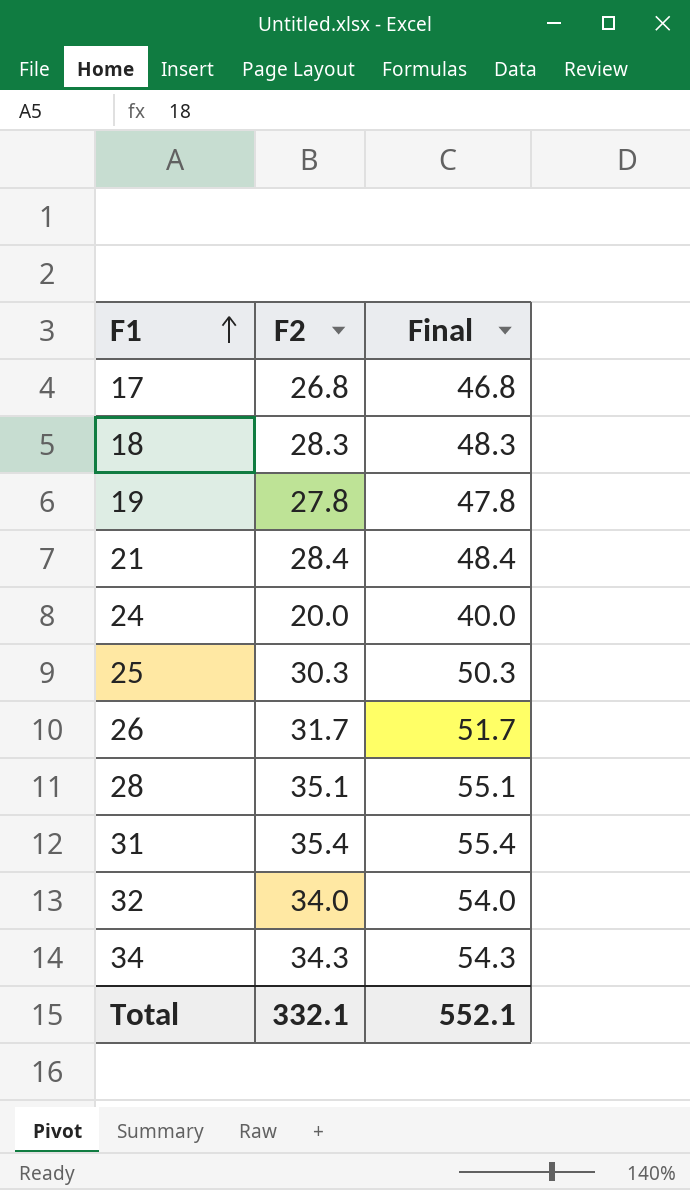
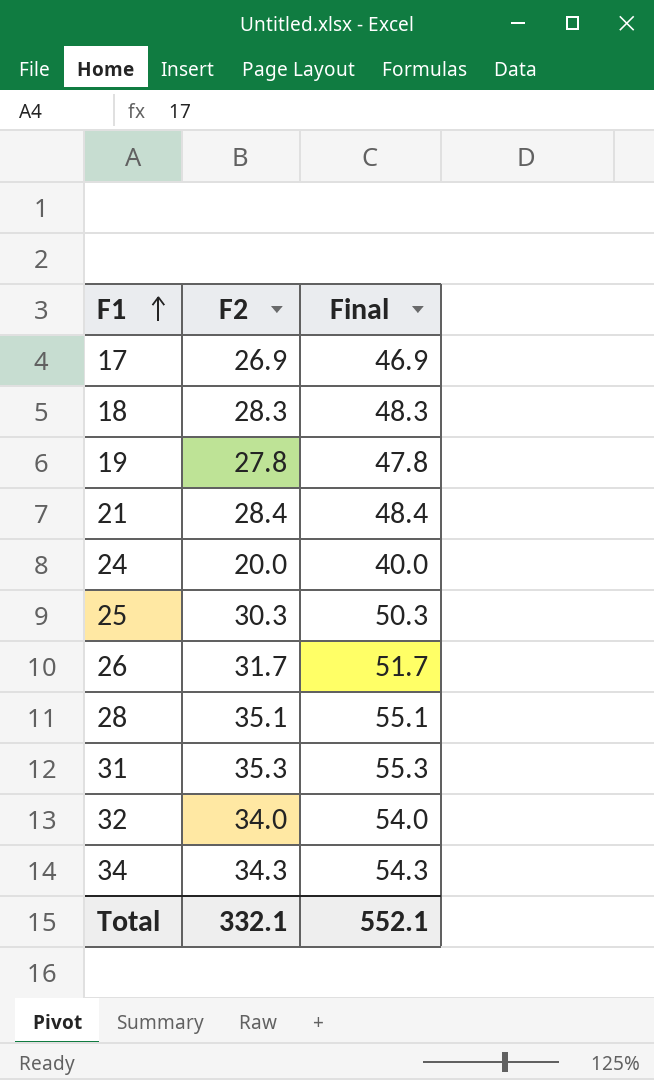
17 | F2: 26.8 -> 26.9
17 | Final: 46.8 -> 46.9
31 | F2: 35.4 -> 35.3
31 | Final: 55.4 -> 55.3

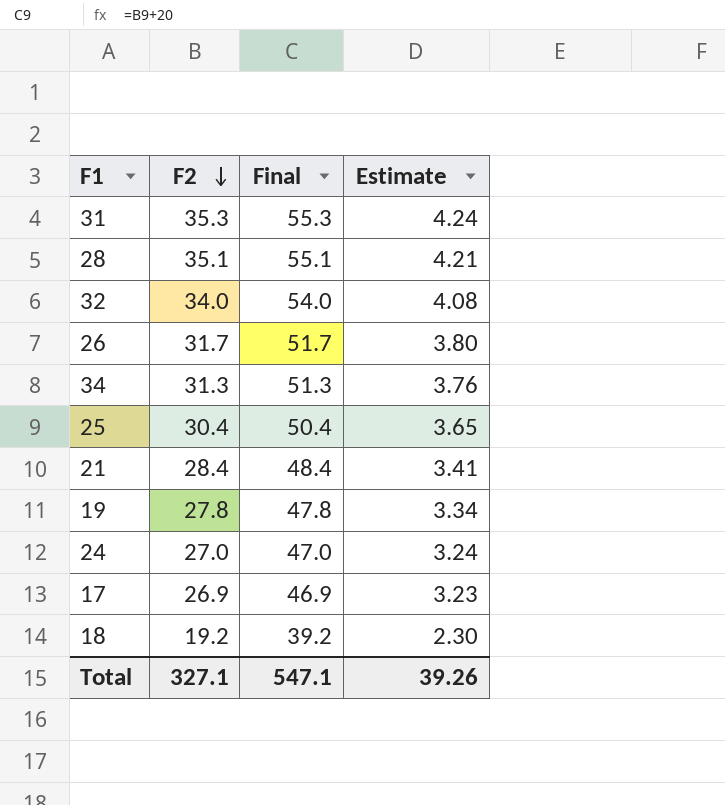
row order: F1 ascending -> F2 descending
column Estimate | formula: none -> [F2] * 0.12
34 | F2: 34.3 -> 31.3
34 | Final: 54.3 -> 51.3
25 | F2: 30.3 -> 30.4
25 | Final: 50.3 -> 50.4
24 | F2: 20.0 -> 27.0
24 | Final: 40.0 -> 47.0
18 | F2: 28.3 -> 19.2
18 | Final: 48.3 -> 39.2
Total | F2: 332.1 -> 327.1
Total | Final: 552.1 -> 547.1

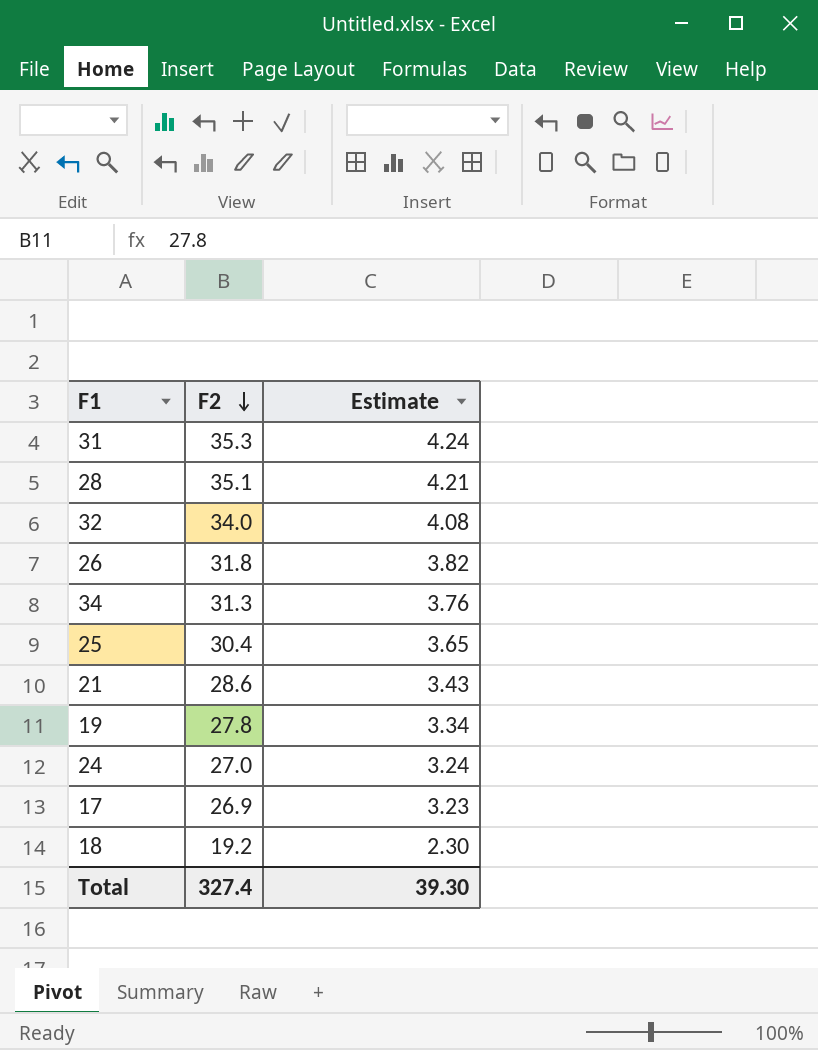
column Final | formula: [F2] + 20 -> none
26 | F2: 31.7 -> 31.8
26 | Estimate: 3.80 -> 3.82
21 | F2: 28.4 -> 28.6
21 | Estimate: 3.41 -> 3.43
Total | F2: 327.1 -> 327.4
Total | Estimate: 39.26 -> 39.30

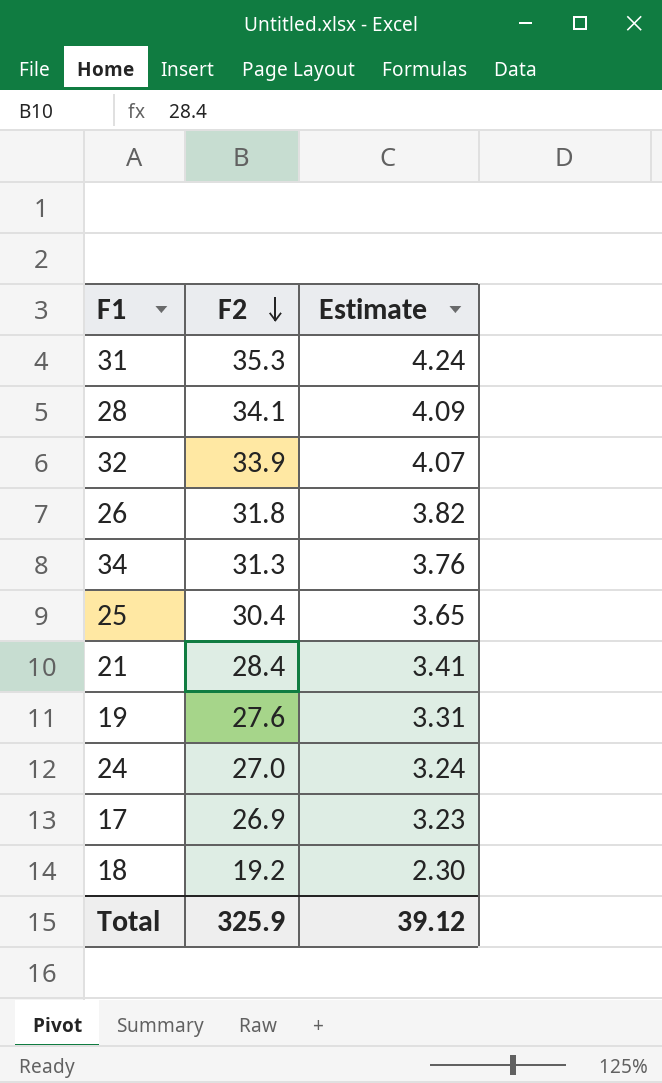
28 | F2: 35.1 -> 34.1
28 | Estimate: 4.21 -> 4.09
32 | F2: 34.0 -> 33.9
32 | Estimate: 4.08 -> 4.07
21 | F2: 28.6 -> 28.4
21 | Estimate: 3.43 -> 3.41
19 | F2: 27.8 -> 27.6
19 | Estimate: 3.34 -> 3.31
Total | F2: 327.4 -> 325.9
Total | Estimate: 39.30 -> 39.12

